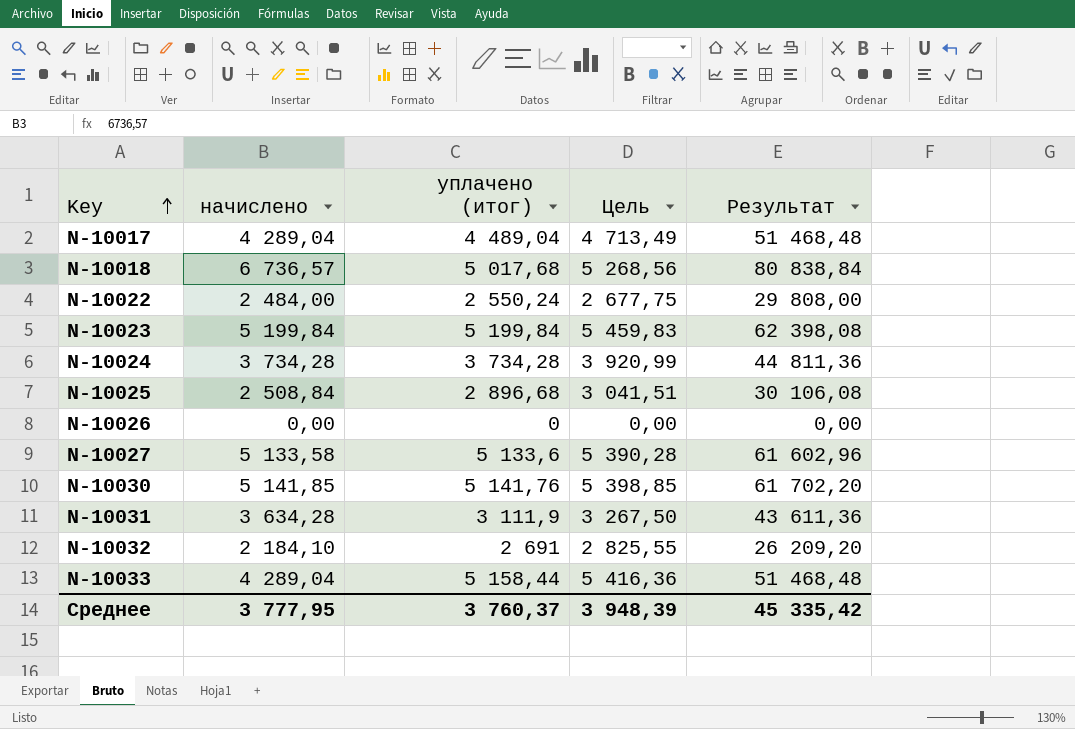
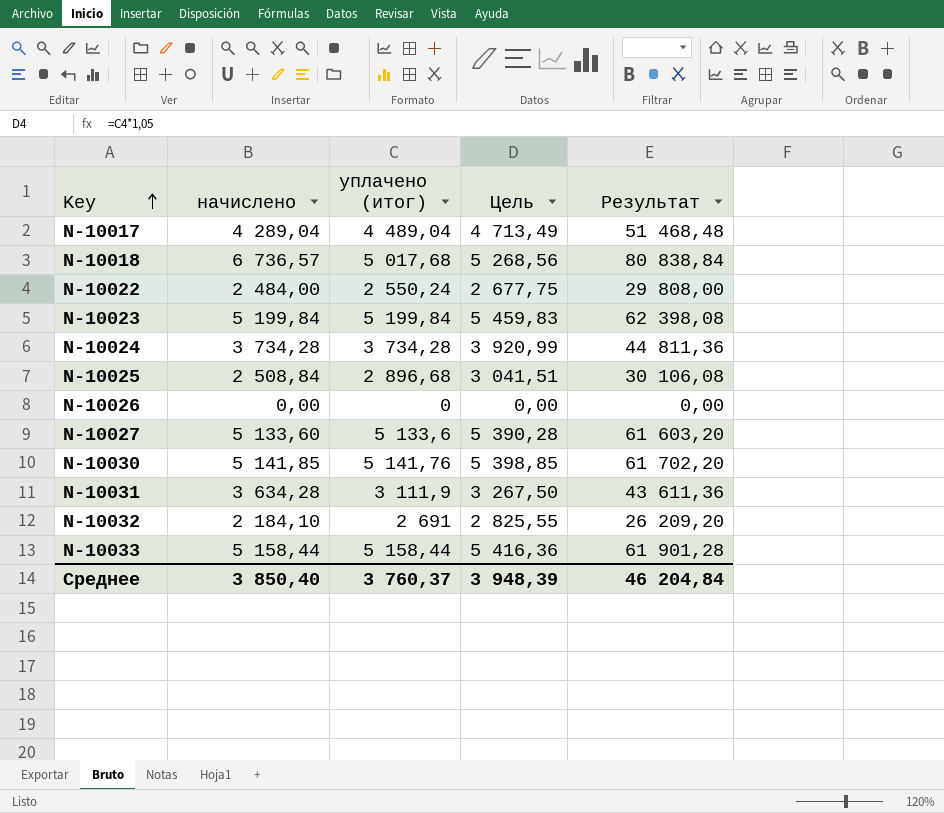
N-10027 | начислено: 5 133,58 -> 5 133,60
N-10027 | Результат: 61 602,96 -> 61 603,20
N-10033 | начислено: 4 289,04 -> 5 158,44
N-10033 | Результат: 51 468,48 -> 61 901,28
Среднее | начислено: 3 777,95 -> 3 850,40
Среднее | Результат: 45 335,42 -> 46 204,84

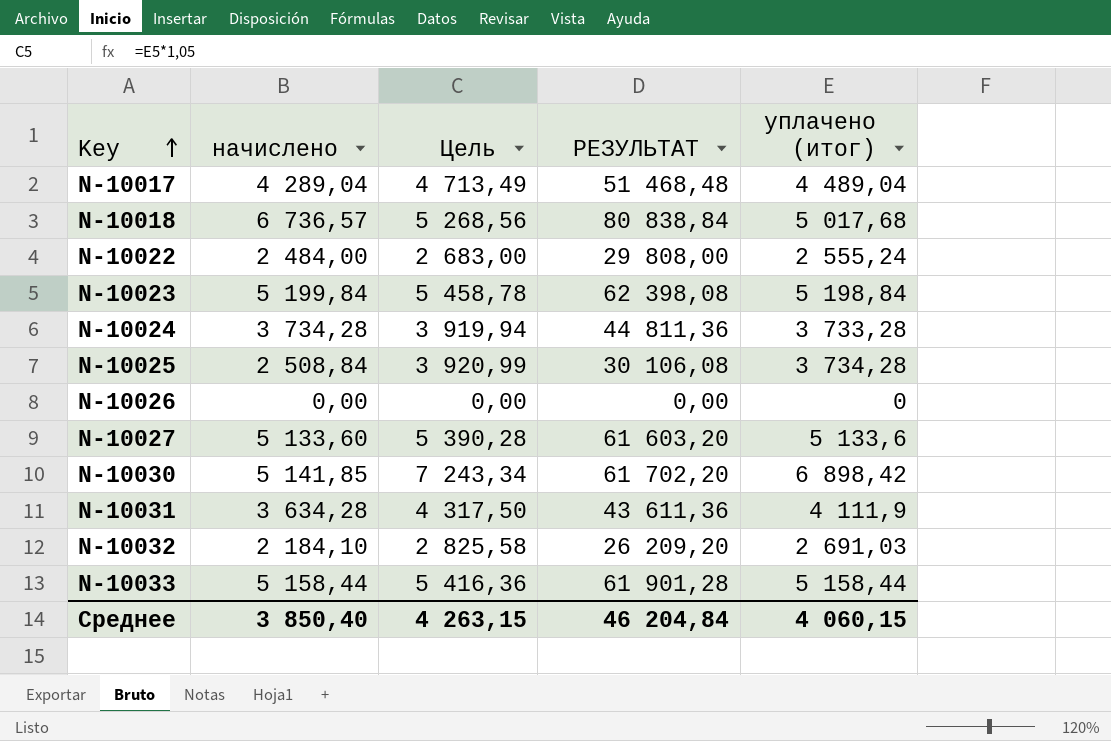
column name: Результат -> РЕЗУЛЬТАТ
column уплачено (итог) | position: 3 -> 5
N-10022 | Цель: 2 677,75 -> 2 683,00
N-10022 | уплачено (итог): 2 550,24 -> 2 555,24
N-10023 | Цель: 5 459,83 -> 5 458,78
N-10023 | уплачено (итог): 5 199,84 -> 5 198,84
N-10024 | Цель: 3 920,99 -> 3 919,94
N-10024 | уплачено (итог): 3 734,28 -> 3 733,28
N-10025 | Цель: 3 041,51 -> 3 920,99
N-10025 | уплачено (итог): 2 896,68 -> 3 734,28
N-10030 | Цель: 5 398,85 -> 7 243,34
N-10030 | уплачено (итог): 5 141,76 -> 6 898,42
N-10031 | Цель: 3 267,50 -> 4 317,50
N-10031 | уплачено (итог): 3 111,9 -> 4 111,9
N-10032 | Цель: 2 825,55 -> 2 825,58
N-10032 | уплачено (итог): 2 691 -> 2 691,03
Среднее | Цель: 3 948,39 -> 4 263,15
Среднее | уплачено (итог): 3 760,37 -> 4 060,15

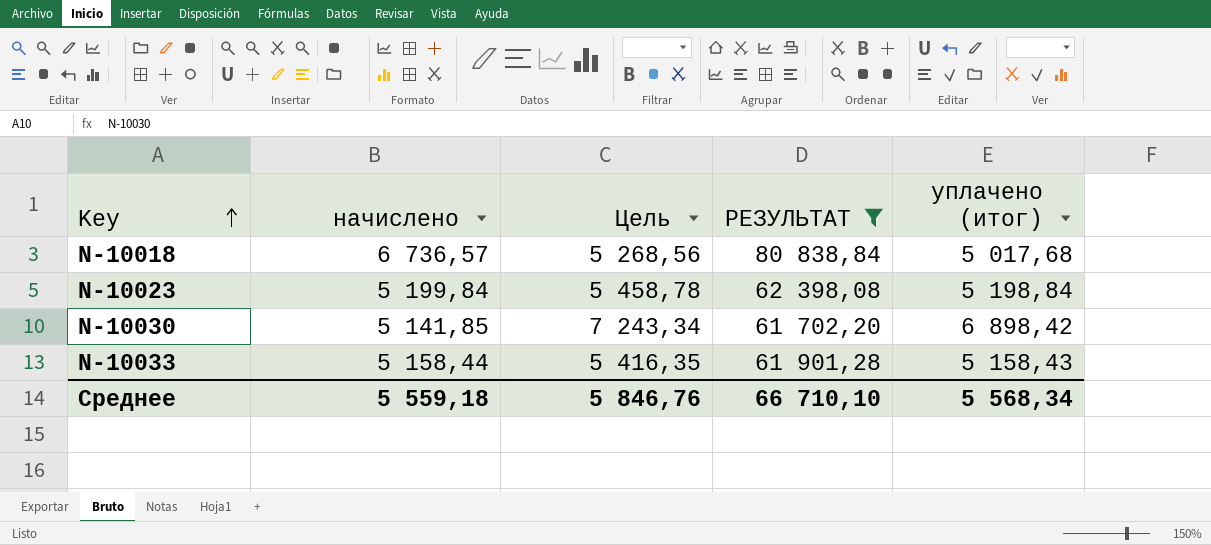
filter: none -> РЕЗУЛЬТАТ >= 61 702,20
N-10033 | Цель: 5 416,36 -> 5 416,35
N-10033 | уплачено (итог): 5 158,44 -> 5 158,43
Среднее | начислено: 3 850,40 -> 5 559,18
Среднее | Цель: 4 263,15 -> 5 846,76
Среднее | РЕЗУЛЬТАТ: 46 204,84 -> 66 710,10
Среднее | уплачено (итог): 4 060,15 -> 5 568,34

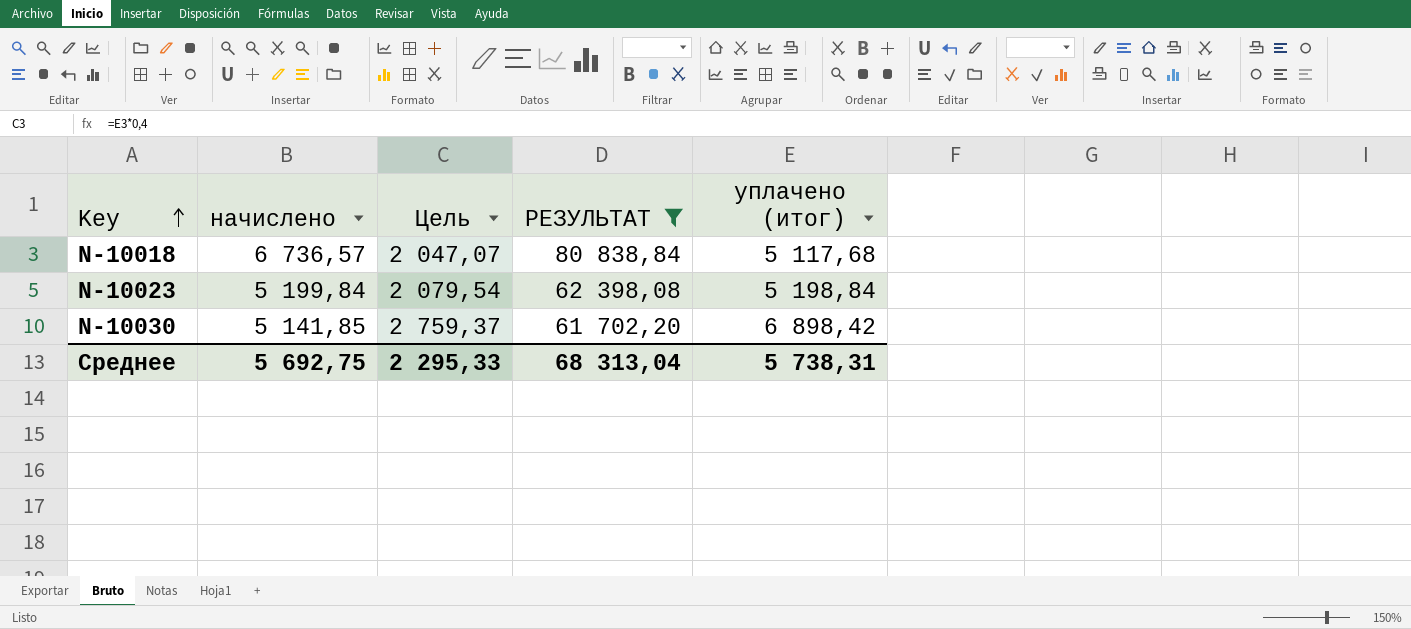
column Цель | formula: [уплачено (итог)] * 1,05 -> [уплачено (итог)] * 0,4
row N-10033: 5 158,44 | 5 416,35 | 61 901,28 | 5 158,43 -> none
N-10018 | уплачено (итог): 5 017,68 -> 5 117,68
Среднее | начислено: 5 559,18 -> 5 692,75
Среднее | Цель: 5 846,76 -> 2 295,33
Среднее | РЕЗУЛЬТАТ: 66 710,10 -> 68 313,04
Среднее | уплачено (итог): 5 568,34 -> 5 738,31

